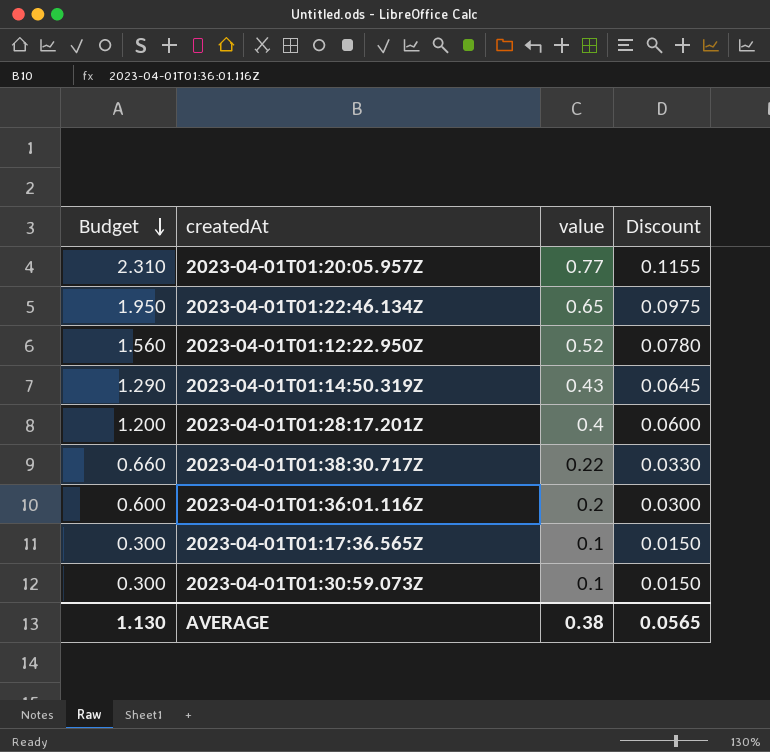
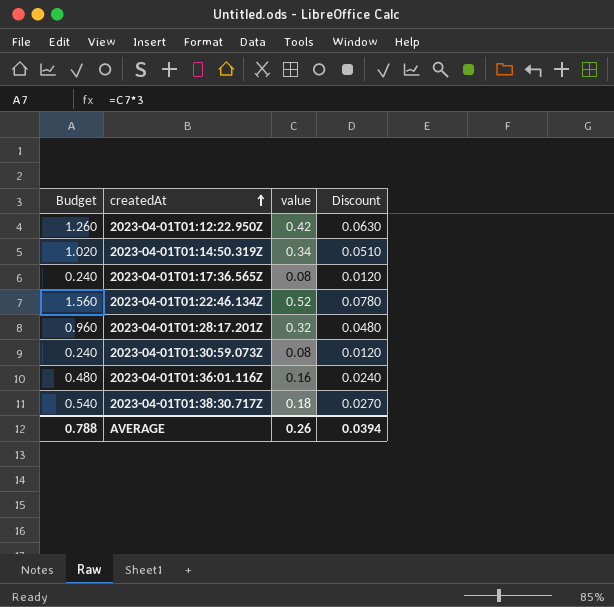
row order: Budget descending -> createdAt ascending
row 2023-04-01T01:20:05.957Z: 2.310 | 0.77 | 0.1155 -> none
2023-04-01T01:12:22.950Z | Budget: 1.560 -> 1.260
2023-04-01T01:12:22.950Z | value: 0.52 -> 0.42
2023-04-01T01:12:22.950Z | Discount: 0.0780 -> 0.0630
2023-04-01T01:14:50.319Z | Budget: 1.290 -> 1.020
2023-04-01T01:14:50.319Z | value: 0.43 -> 0.34
2023-04-01T01:14:50.319Z | Discount: 0.0645 -> 0.0510
2023-04-01T01:17:36.565Z | Budget: 0.300 -> 0.240
2023-04-01T01:17:36.565Z | value: 0.1 -> 0.08
2023-04-01T01:17:36.565Z | Discount: 0.0150 -> 0.0120
2023-04-01T01:22:46.134Z | Budget: 1.950 -> 1.560
2023-04-01T01:22:46.134Z | value: 0.65 -> 0.52
2023-04-01T01:22:46.134Z | Discount: 0.0975 -> 0.0780
2023-04-01T01:28:17.201Z | Budget: 1.200 -> 0.960
2023-04-01T01:28:17.201Z | value: 0.4 -> 0.32
2023-04-01T01:28:17.201Z | Discount: 0.0600 -> 0.0480
2023-04-01T01:30:59.073Z | Budget: 0.300 -> 0.240
2023-04-01T01:30:59.073Z | value: 0.1 -> 0.08
2023-04-01T01:30:59.073Z | Discount: 0.0150 -> 0.0120
2023-04-01T01:36:01.116Z | Budget: 0.600 -> 0.480
2023-04-01T01:36:01.116Z | value: 0.2 -> 0.16
2023-04-01T01:36:01.116Z | Discount: 0.0300 -> 0.0240
2023-04-01T01:38:30.717Z | Budget: 0.660 -> 0.540
2023-04-01T01:38:30.717Z | value: 0.22 -> 0.18
2023-04-01T01:38:30.717Z | Discount: 0.0330 -> 0.0270
AVERAGE | Budget: 1.130 -> 0.788
AVERAGE | value: 0.38 -> 0.26
AVERAGE | Discount: 0.0565 -> 0.0394

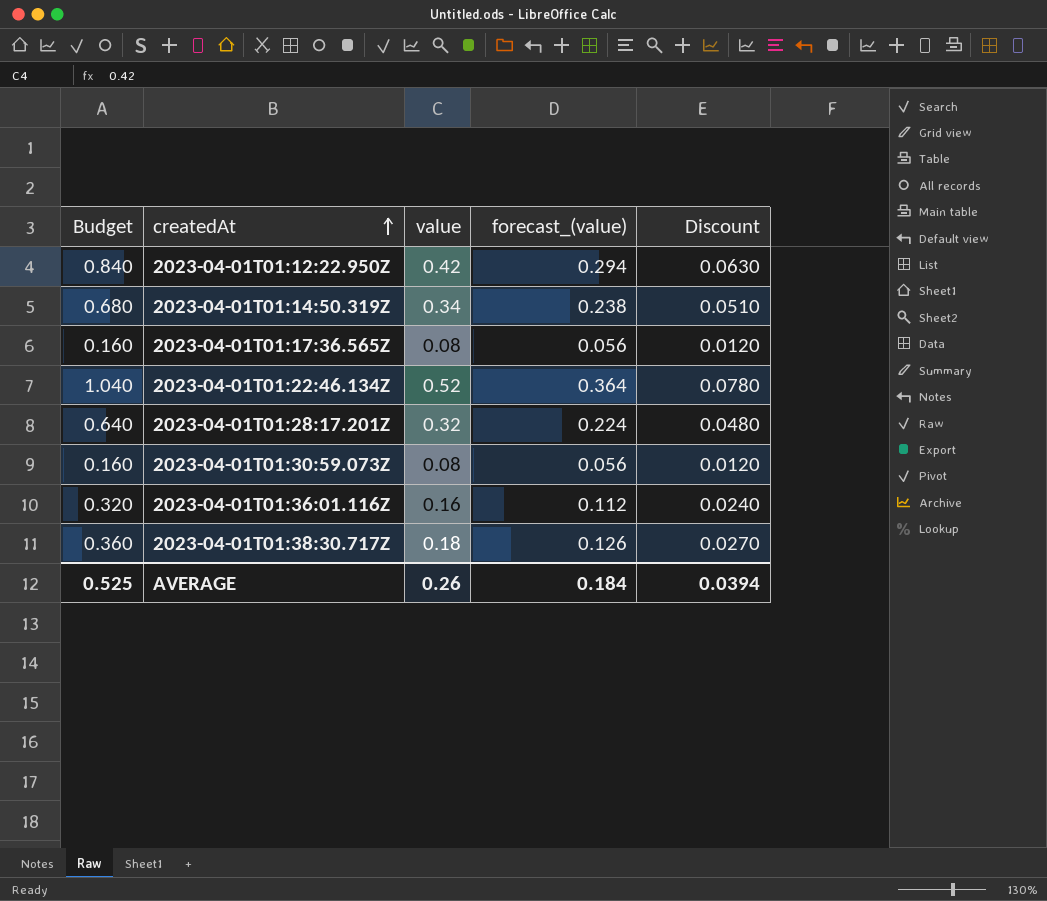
column Budget | formula: [value] * 3 -> [value] * 2
column forecast_(value) | formula: none -> [value] * 0.7
AVERAGE | Budget: 0.788 -> 0.525

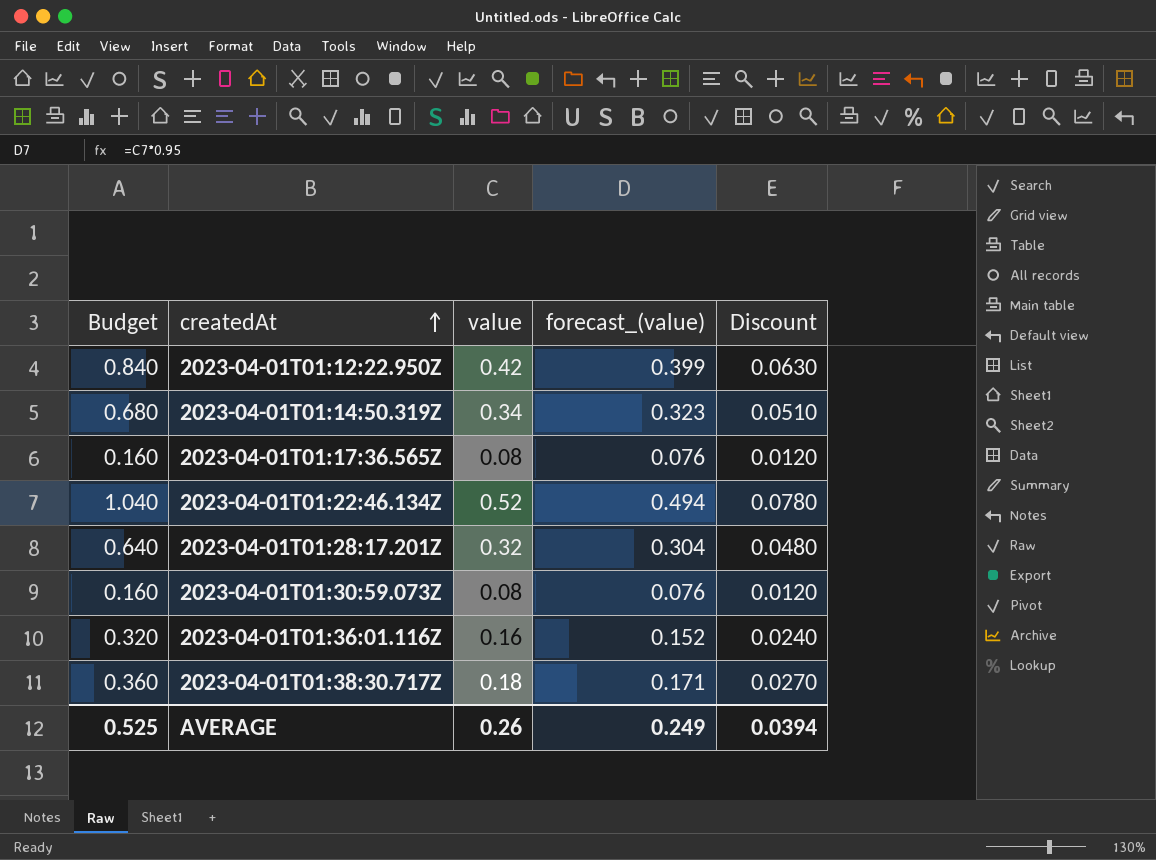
column forecast_(value) | formula: [value] * 0.7 -> [value] * 0.95
AVERAGE | forecast_(value): 0.184 -> 0.249

